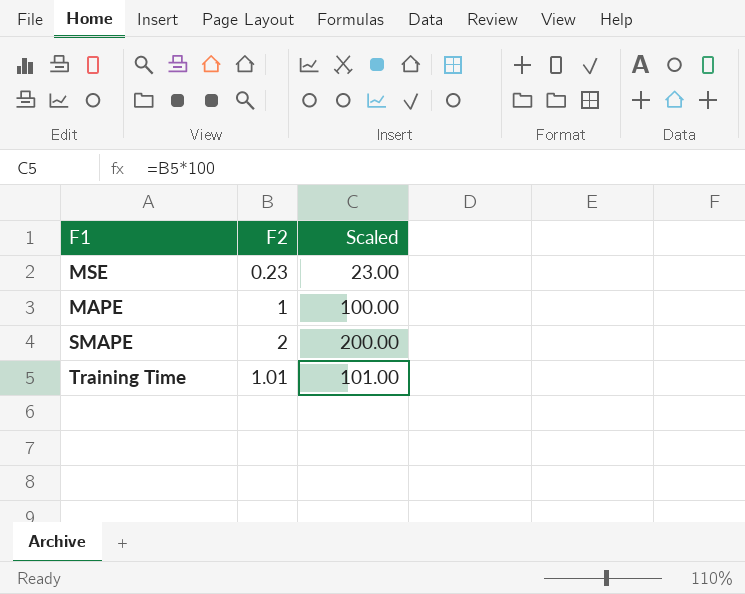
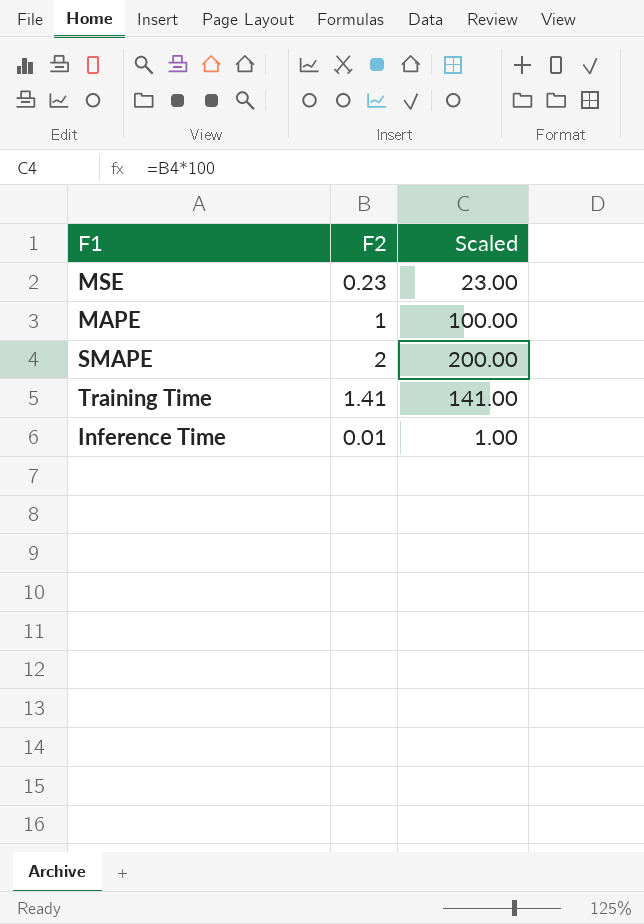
Training Time | F2: 1.01 -> 1.41
Training Time | Scaled: 101.00 -> 141.00
row Inference Time: none -> 0.01 | 1.00

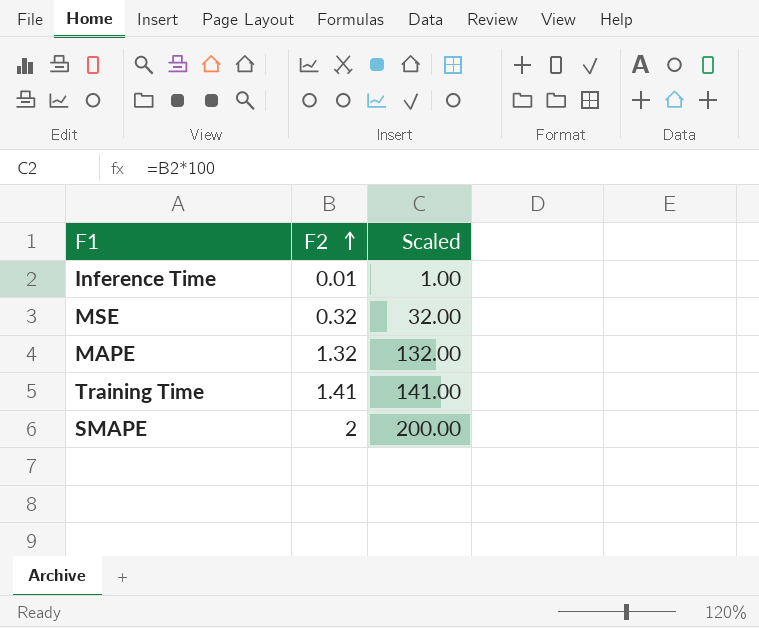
row order: none -> F2 ascending
MSE | F2: 0.23 -> 0.32
MSE | Scaled: 23.00 -> 32.00
MAPE | F2: 1 -> 1.32
MAPE | Scaled: 100.00 -> 132.00

